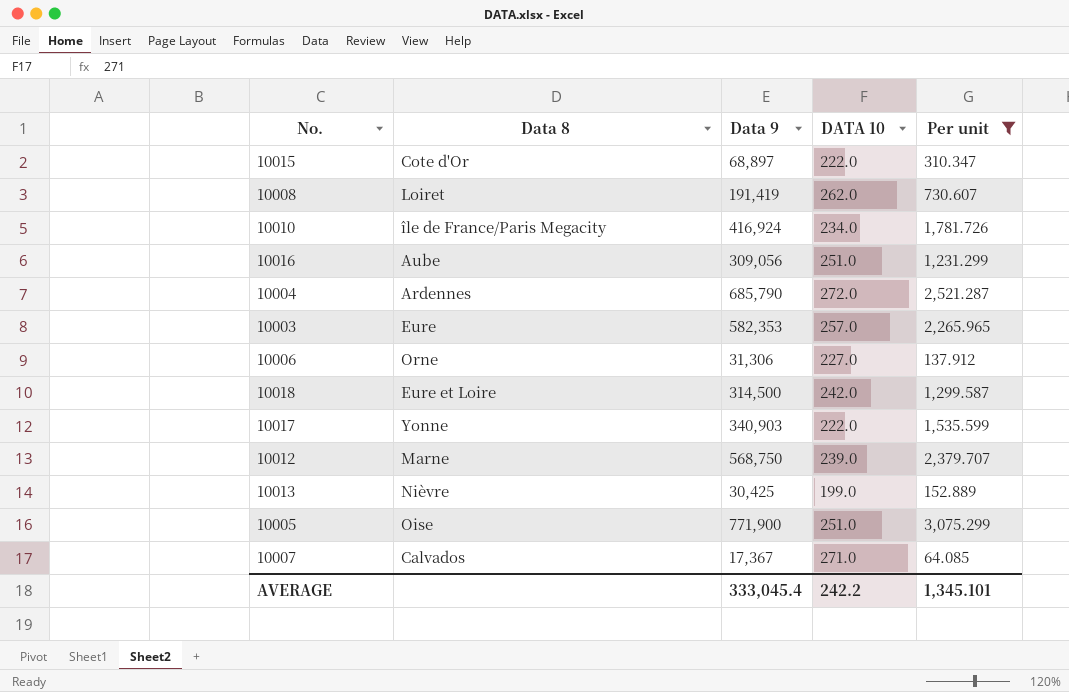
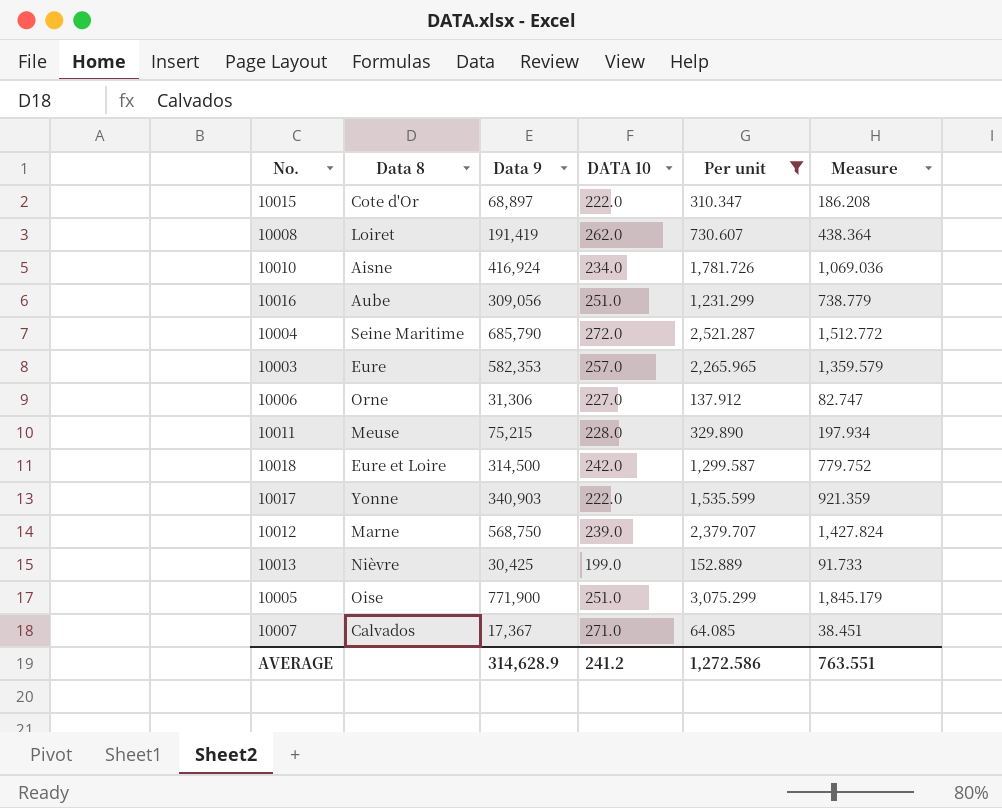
column Measure | formula: none -> [Per unit] * 0.6
10010 | Data 8: île de France/Paris Megacity -> Aisne
10004 | Data 8: Ardennes -> Seine Maritime
row 10011: none -> Meuse | 75,215 | 228.0 | 329.890 | 197.934
AVERAGE | Data 9: 333,045.4 -> 314,628.9
AVERAGE | DATA 10: 242.2 -> 241.2
AVERAGE | Per unit: 1,345.101 -> 1,272.586

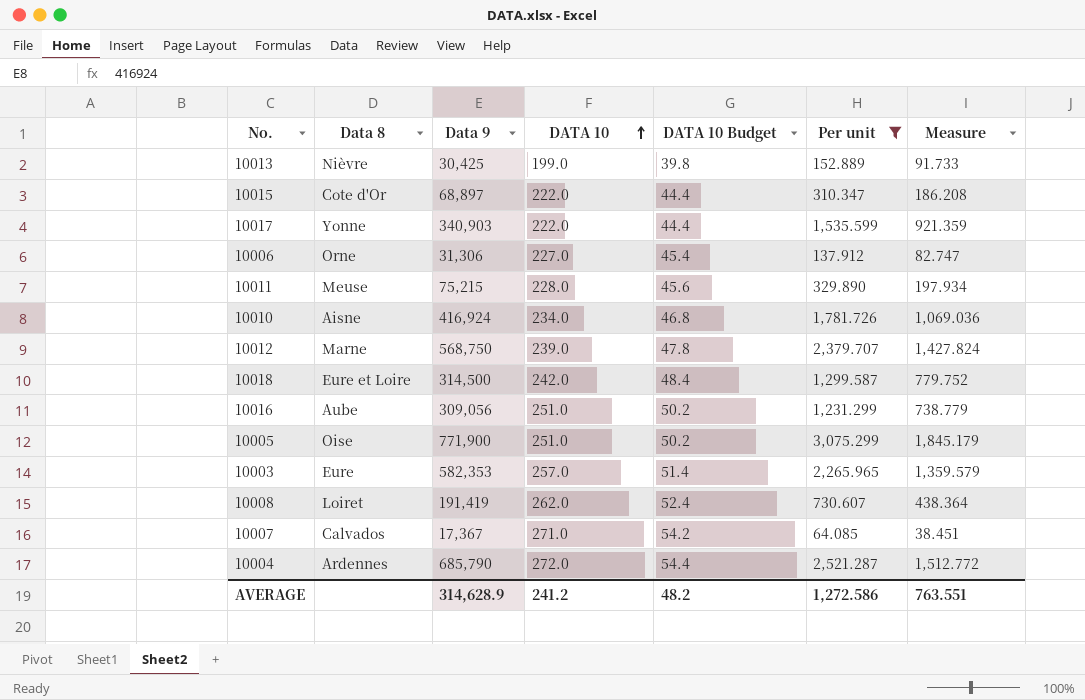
row order: none -> DATA 10 ascending
column DATA 10 Budget | formula: none -> [DATA 10] * 0.2
10004 | Data 8: Seine Maritime -> Ardennes

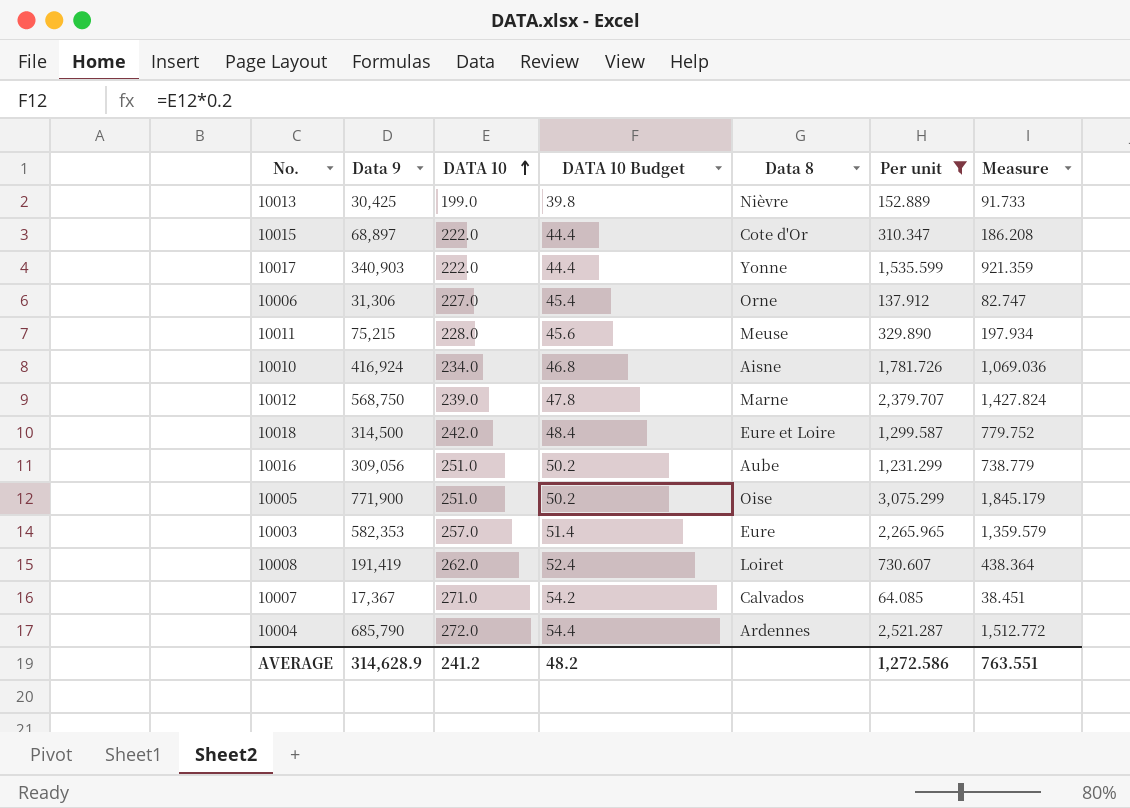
column Data 8 | position: 2 -> 5

